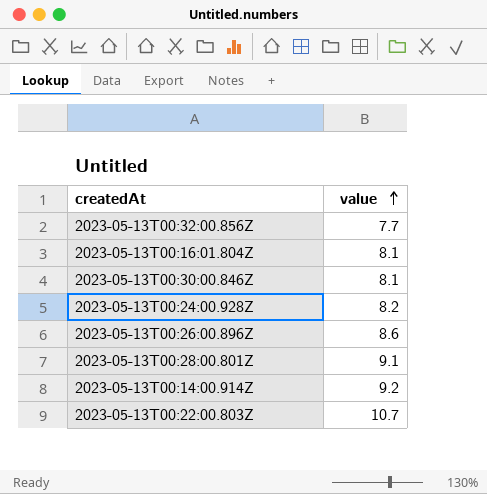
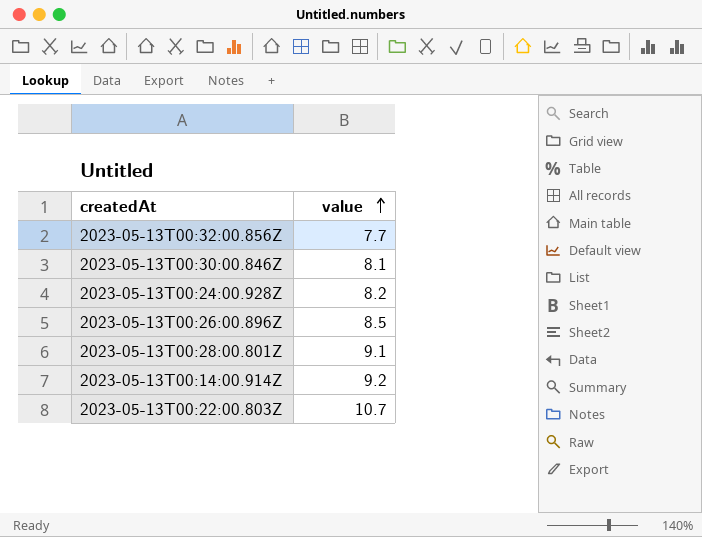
row 2023-05-13T00:16:01.804Z: 8.1 -> none
2023-05-13T00:26:00.896Z | value: 8.6 -> 8.5

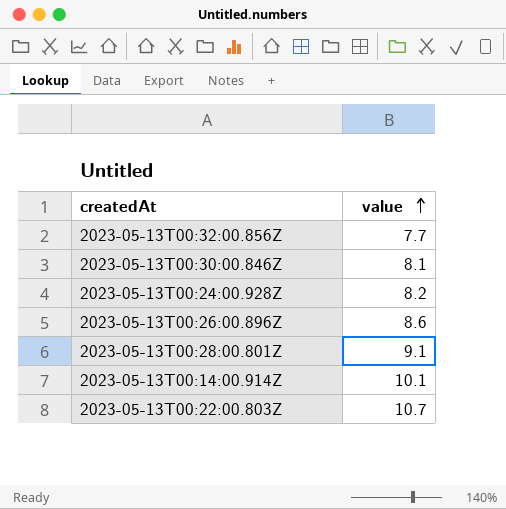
2023-05-13T00:26:00.896Z | value: 8.5 -> 8.6
2023-05-13T00:14:00.914Z | value: 9.2 -> 10.1

